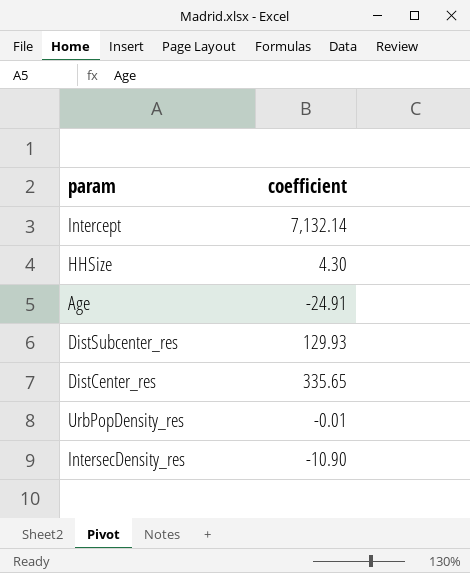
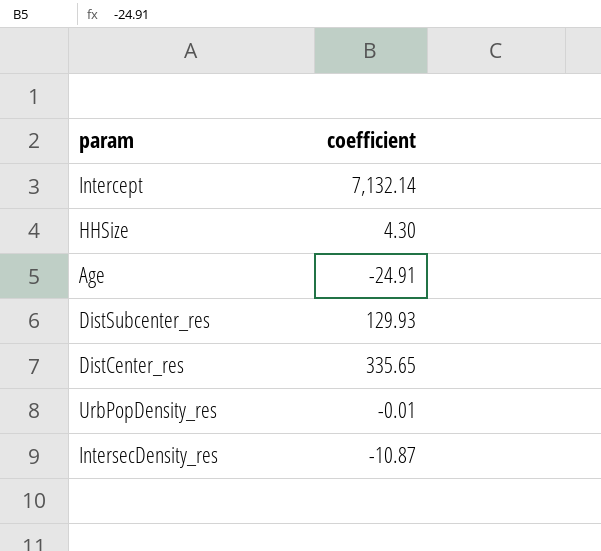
IntersecDensity_res | coefficient: -10.90 -> -10.87

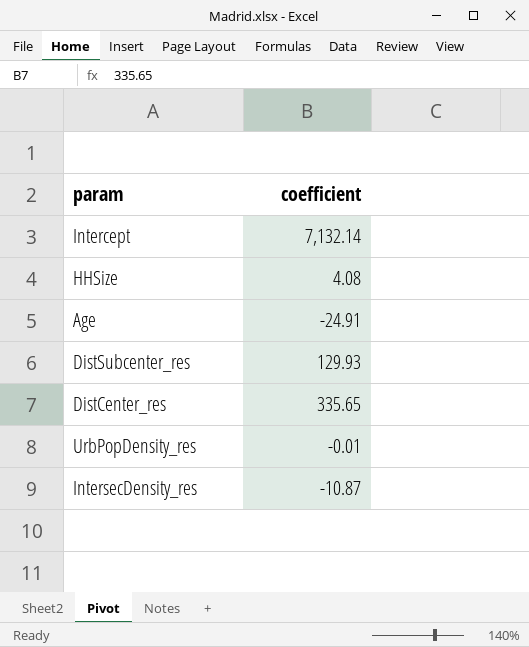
HHSize | coefficient: 4.30 -> 4.08

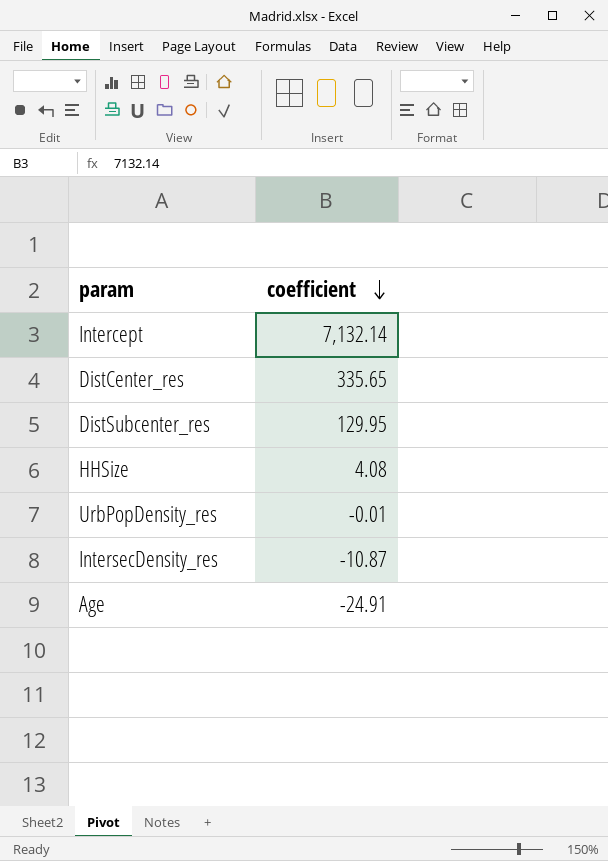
row order: none -> coefficient descending
DistSubcenter_res | coefficient: 129.93 -> 129.95

